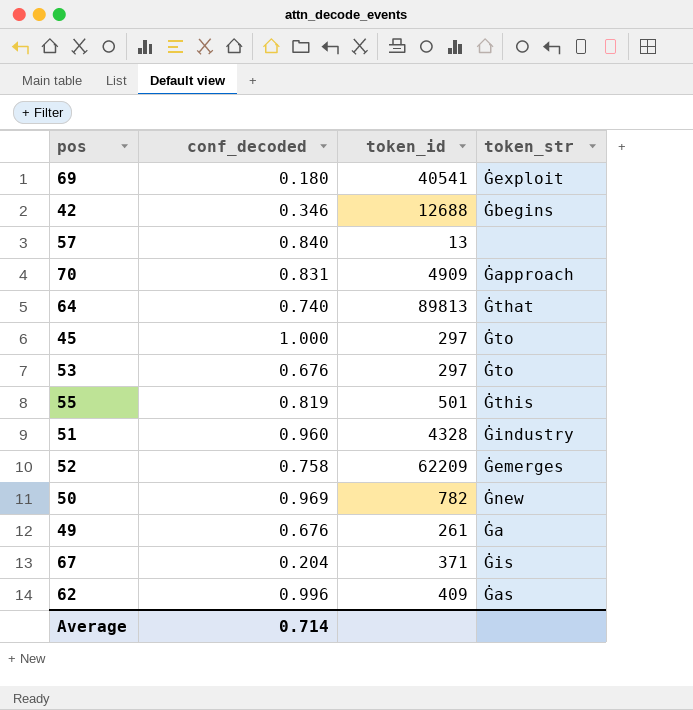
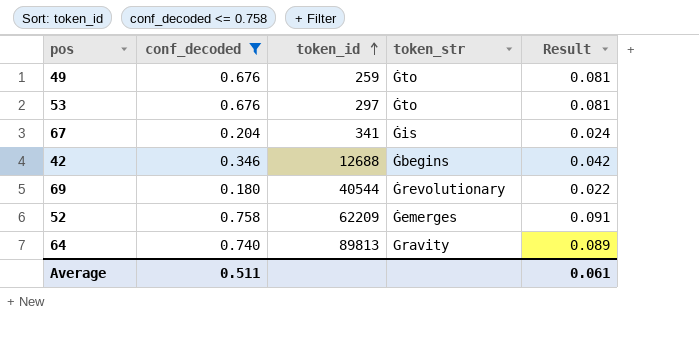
filter: none -> conf_decoded <= 0.758
row order: none -> token_id ascending
column Result | formula: none -> [conf_decoded] * 0.12
49 | token_id: 261 -> 259
49 | token_str: Ġa -> Ġto
67 | token_id: 371 -> 341
69 | token_id: 40541 -> 40544
69 | token_str: Ġexploit -> Ġrevolutionary
64 | token_str: Ġthat -> Gravity
Average | conf_decoded: 0.714 -> 0.511

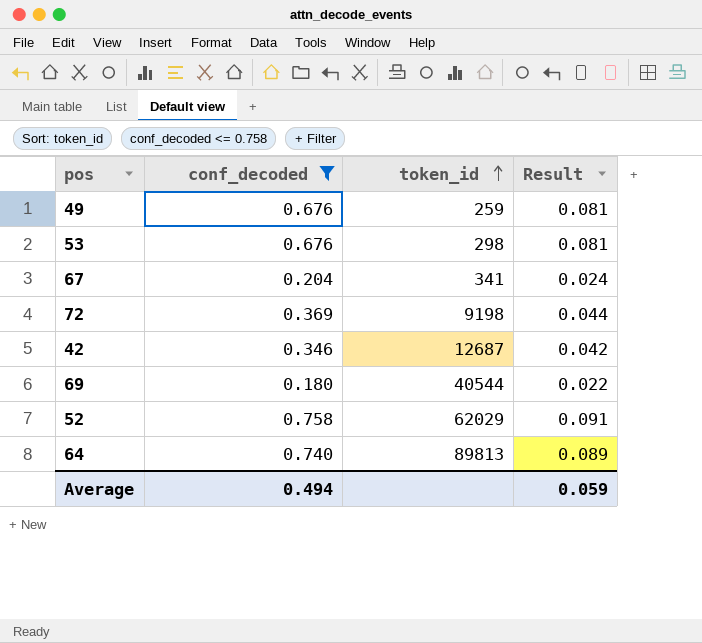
column token_str | position: 4 -> none
53 | token_id: 297 -> 298
row 72: none -> 0.369 | 9198 | 0.044
42 | token_id: 12688 -> 12687
52 | token_id: 62209 -> 62029
Average | conf_decoded: 0.511 -> 0.494
Average | Result: 0.061 -> 0.059

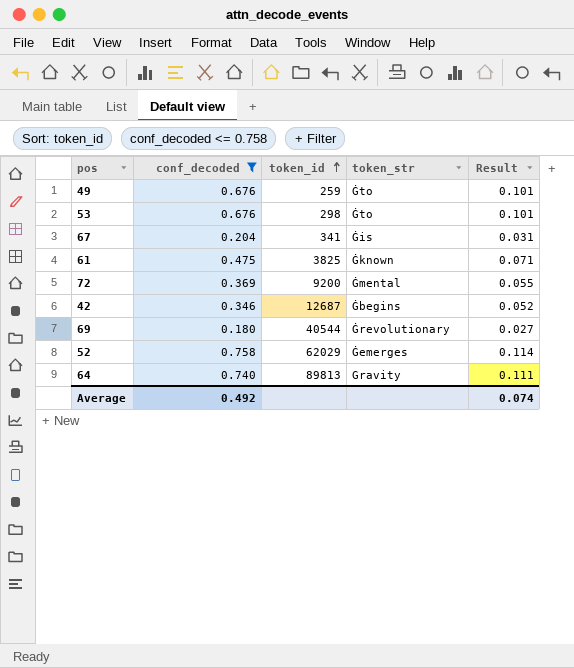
column token_str | position: none -> 4
column Result | formula: [conf_decoded] * 0.12 -> [conf_decoded] * 0.15
row 61: none -> 0.475 | 3825 | Ġknown | 0.071
72 | token_id: 9198 -> 9200
Average | conf_decoded: 0.494 -> 0.492
Average | Result: 0.059 -> 0.074

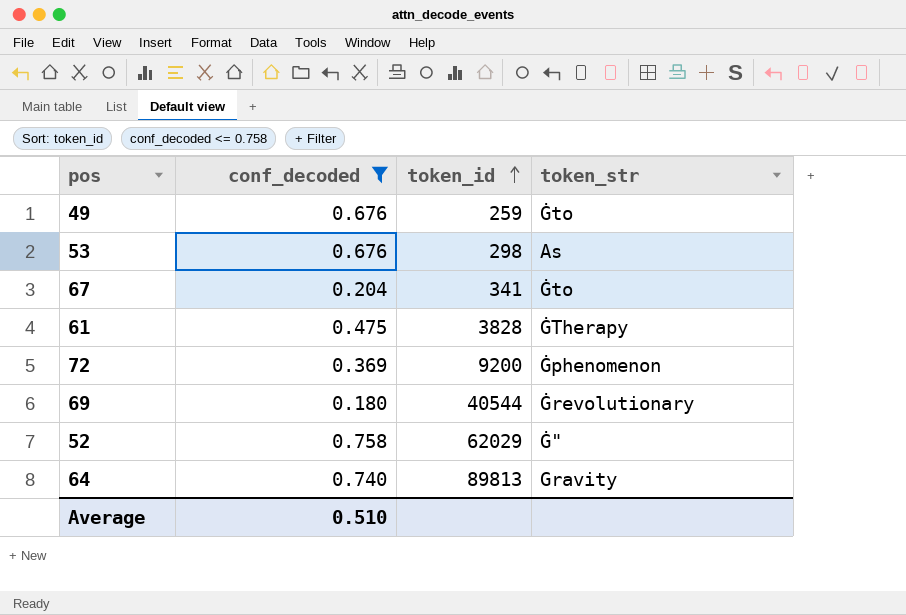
column Result | formula: [conf_decoded] * 0.15 -> none
row 42: 0.346 | 12687 | Ġbegins | 0.052 -> none
53 | token_str: Ġto -> As
67 | token_str: Ġis -> Ġto
61 | token_id: 3825 -> 3828
61 | token_str: Ġknown -> ĠTherapy
72 | token_str: Ġmental -> Ġphenomenon
52 | token_str: Ġemerges -> Ġ"
Average | conf_decoded: 0.492 -> 0.510

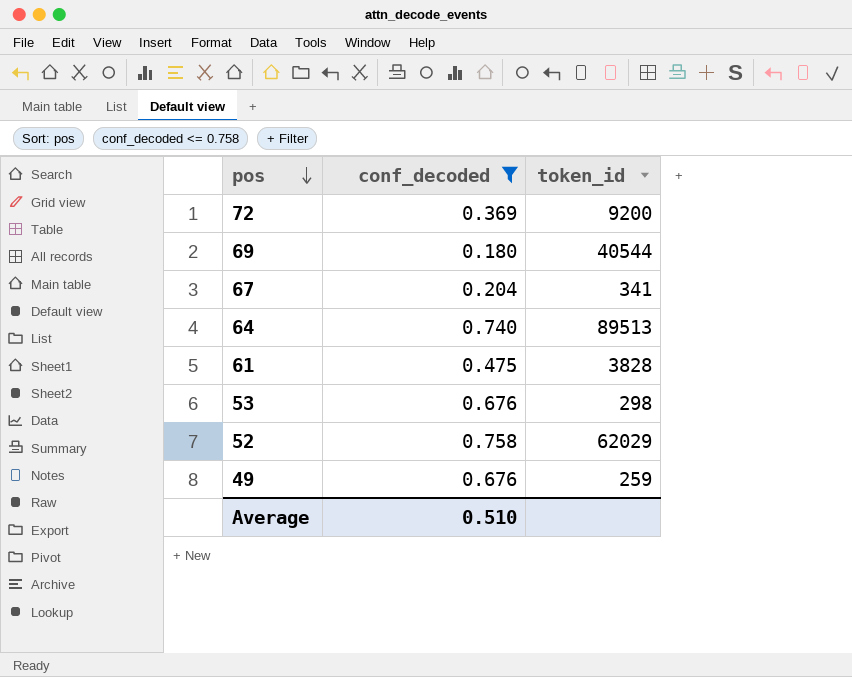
row order: token_id ascending -> pos descending
column token_str | position: 4 -> none
64 | token_id: 89813 -> 89513

